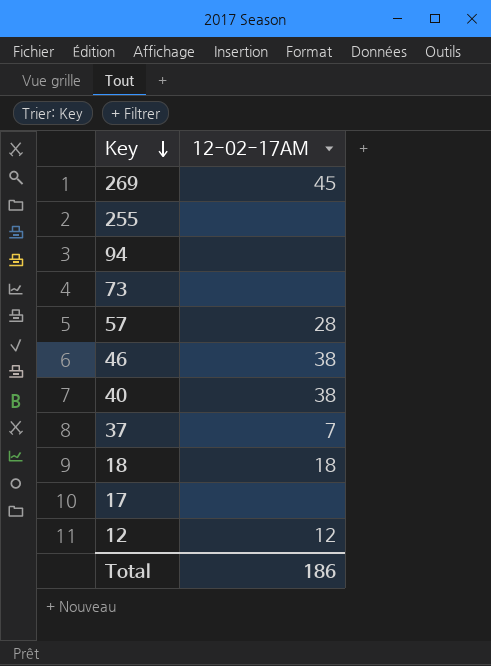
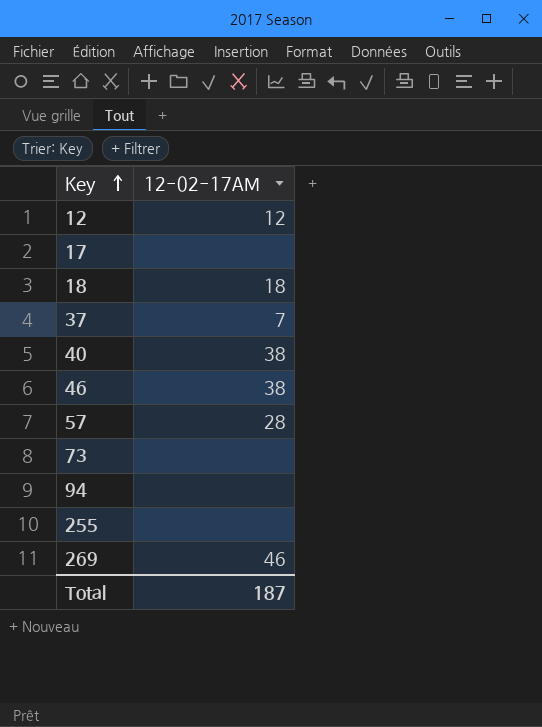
row order: Key descending -> Key ascending
269 | 12-02-17AM: 45 -> 46
Total | 12-02-17AM: 186 -> 187

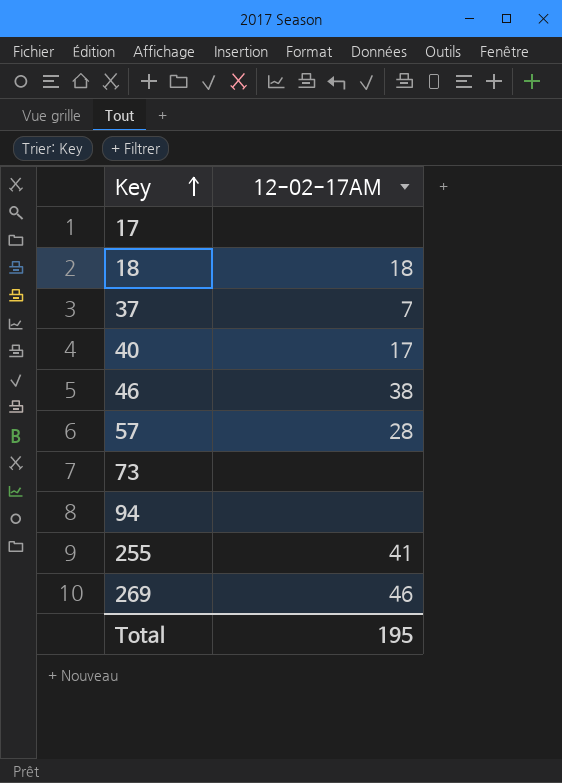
row 12: 12 -> none
40 | 12-02-17AM: 38 -> 17
255 | 12-02-17AM: none -> 41
Total | 12-02-17AM: 187 -> 195

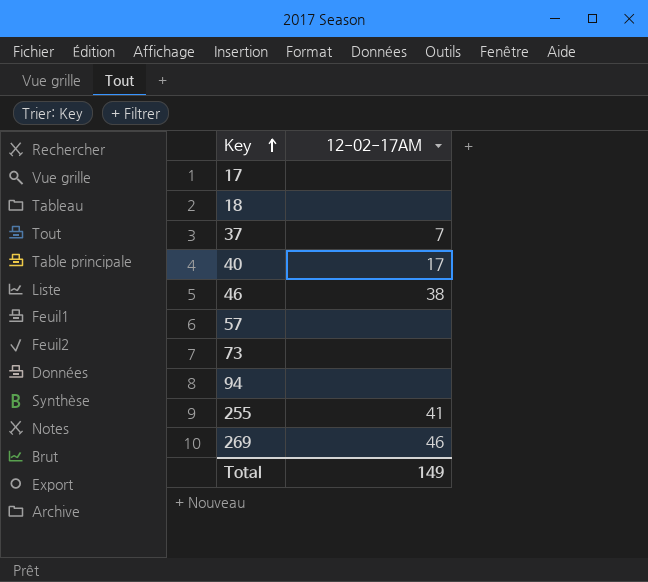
18 | 12-02-17AM: 18 -> none
57 | 12-02-17AM: 28 -> none
Total | 12-02-17AM: 195 -> 149

